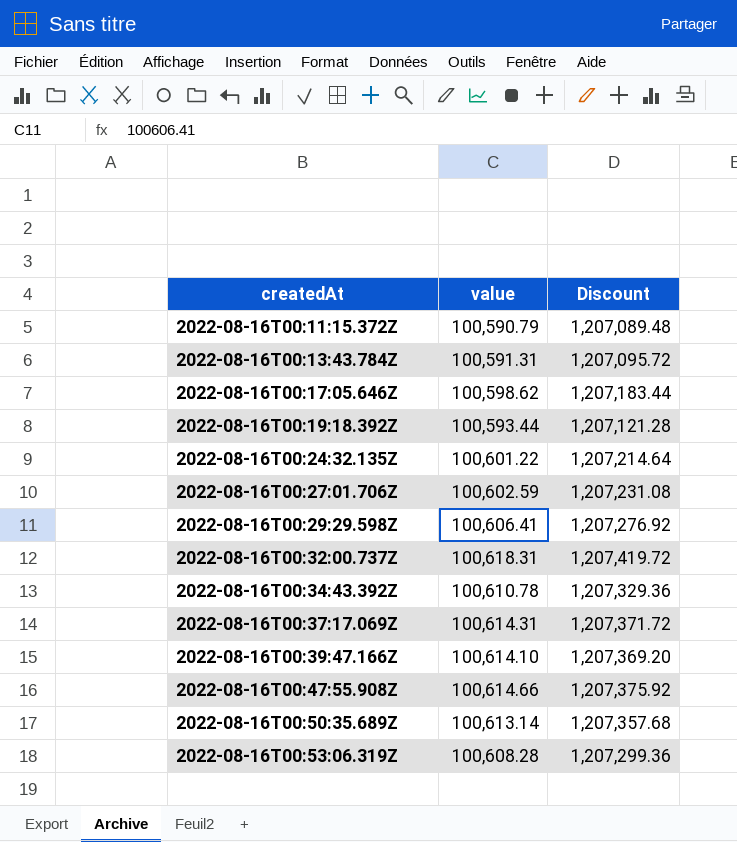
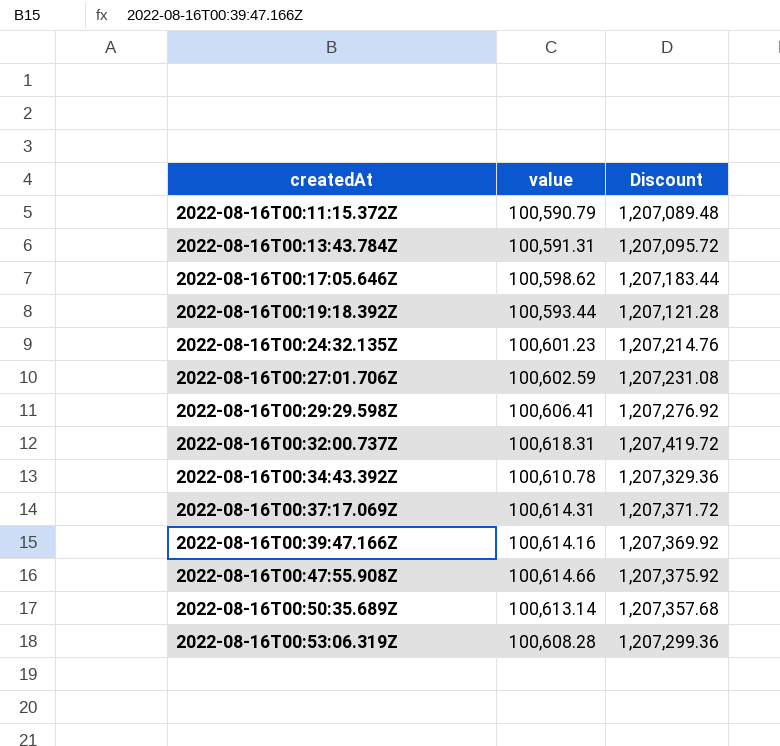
2022-08-16T00:24:32.135Z | value: 100,601.22 -> 100,601.23
2022-08-16T00:24:32.135Z | Discount: 1,207,214.64 -> 1,207,214.76
2022-08-16T00:39:47.166Z | value: 100,614.10 -> 100,614.16
2022-08-16T00:39:47.166Z | Discount: 1,207,369.20 -> 1,207,369.92

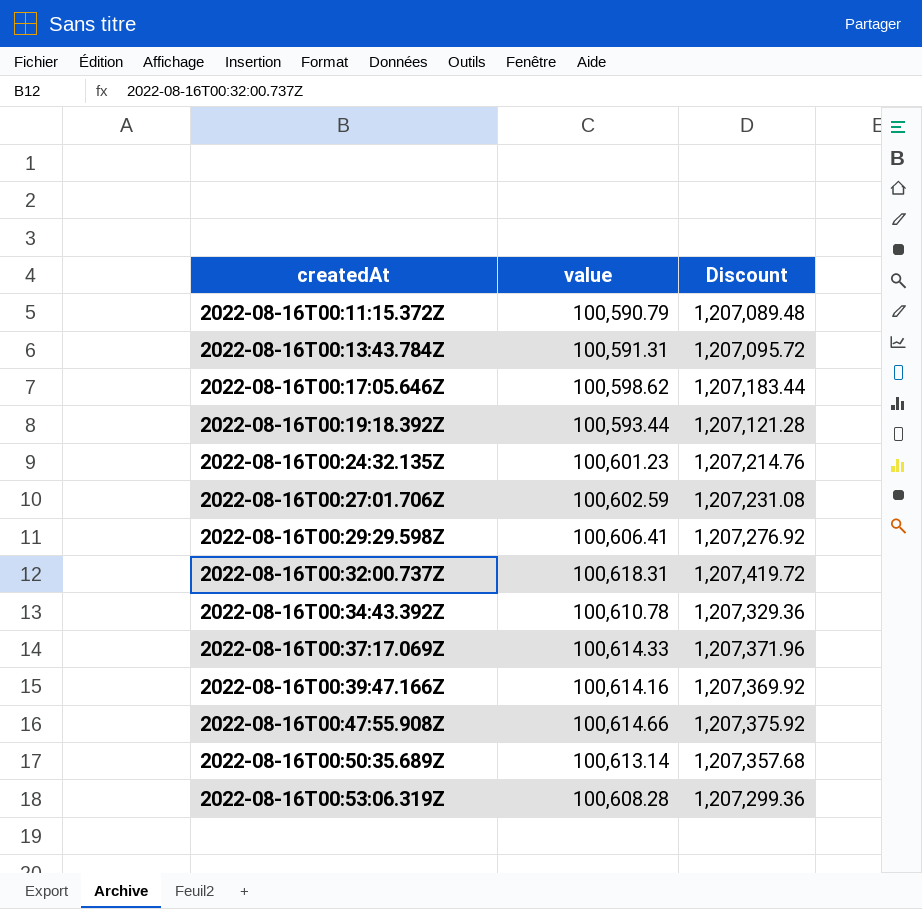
2022-08-16T00:37:17.069Z | value: 100,614.31 -> 100,614.33
2022-08-16T00:37:17.069Z | Discount: 1,207,371.72 -> 1,207,371.96

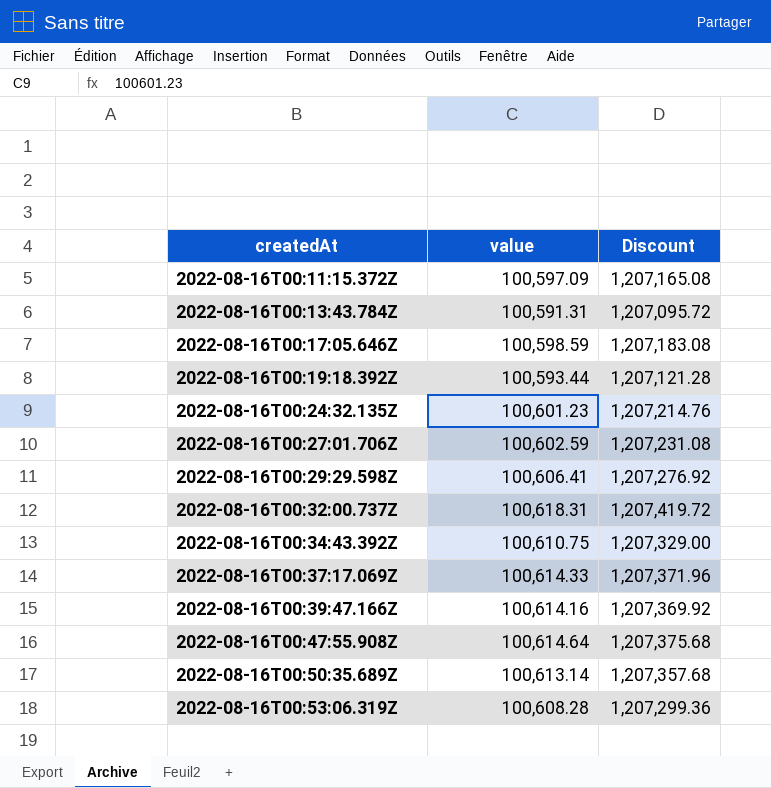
2022-08-16T00:11:15.372Z | value: 100,590.79 -> 100,597.09
2022-08-16T00:11:15.372Z | Discount: 1,207,089.48 -> 1,207,165.08
2022-08-16T00:17:05.646Z | value: 100,598.62 -> 100,598.59
2022-08-16T00:17:05.646Z | Discount: 1,207,183.44 -> 1,207,183.08
2022-08-16T00:34:43.392Z | value: 100,610.78 -> 100,610.75
2022-08-16T00:34:43.392Z | Discount: 1,207,329.36 -> 1,207,329.00
2022-08-16T00:47:55.908Z | value: 100,614.66 -> 100,614.64
2022-08-16T00:47:55.908Z | Discount: 1,207,375.92 -> 1,207,375.68

